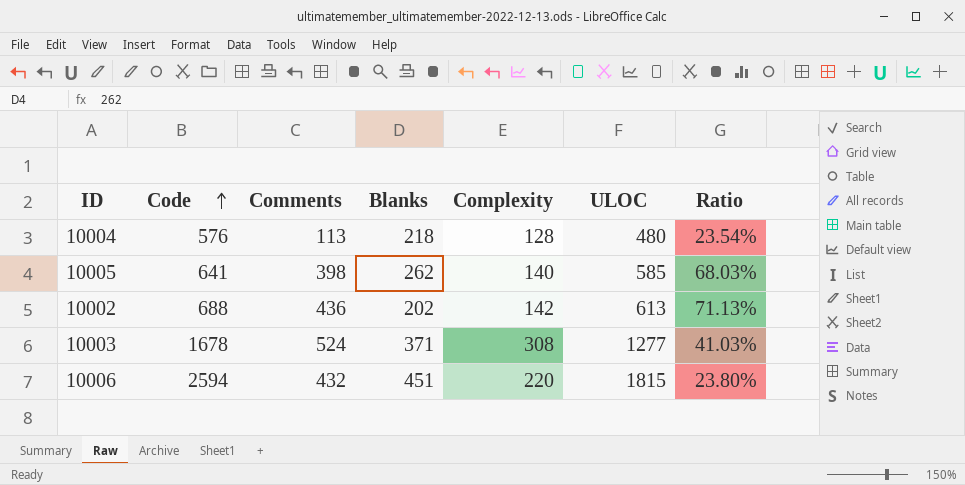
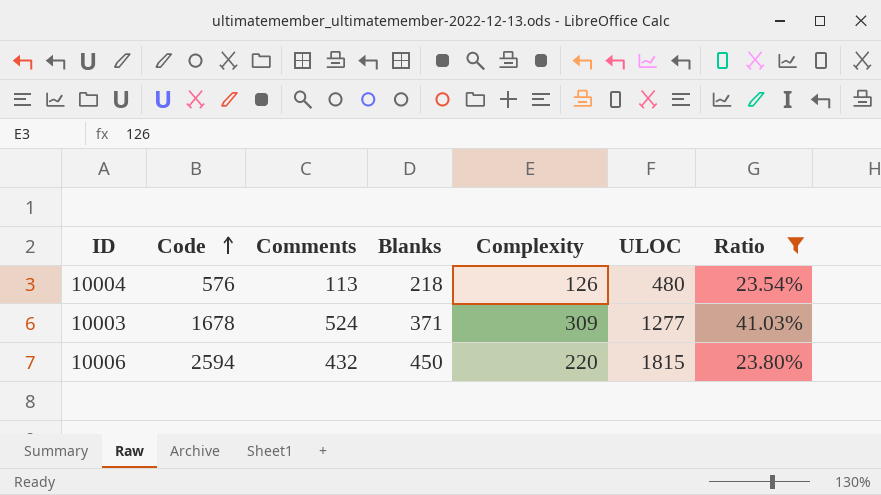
filter: none -> Ratio <= 41.03%
10004 | Complexity: 128 -> 126
10003 | Complexity: 308 -> 309
10006 | Blanks: 451 -> 450

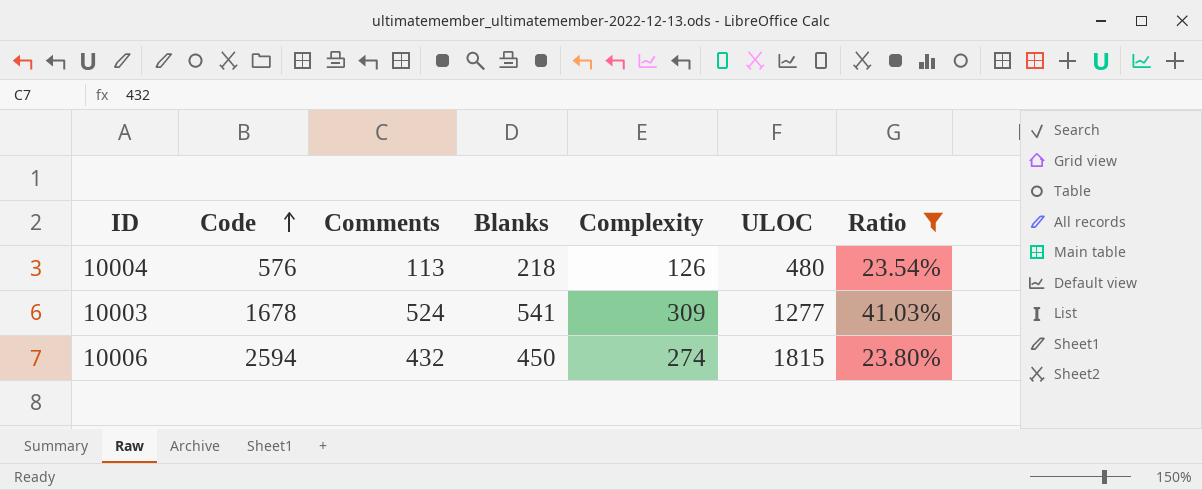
10003 | Blanks: 371 -> 541
10006 | Complexity: 220 -> 274

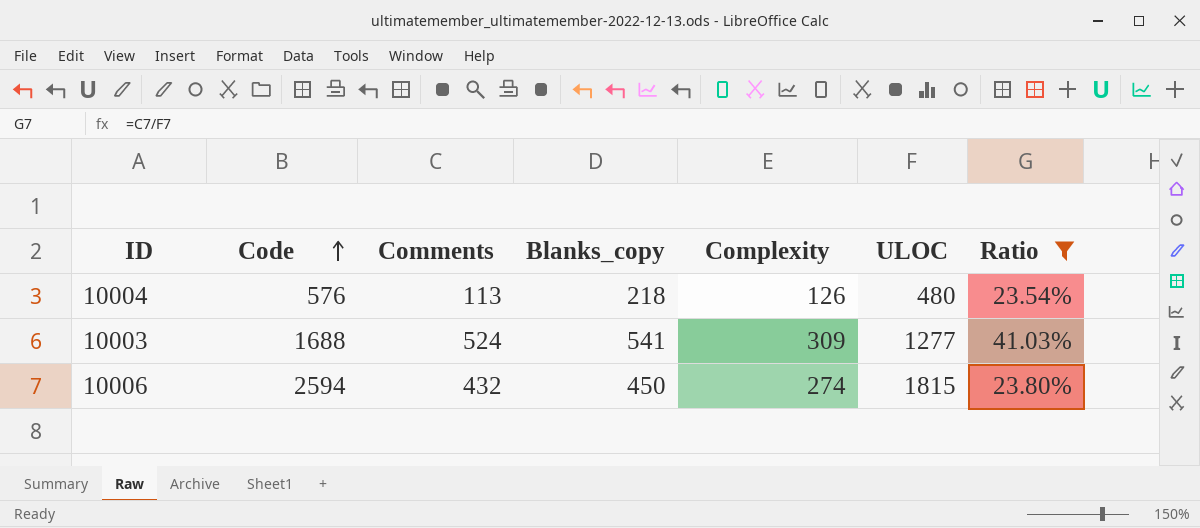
column name: Blanks -> Blanks_copy
10003 | Code: 1678 -> 1688

